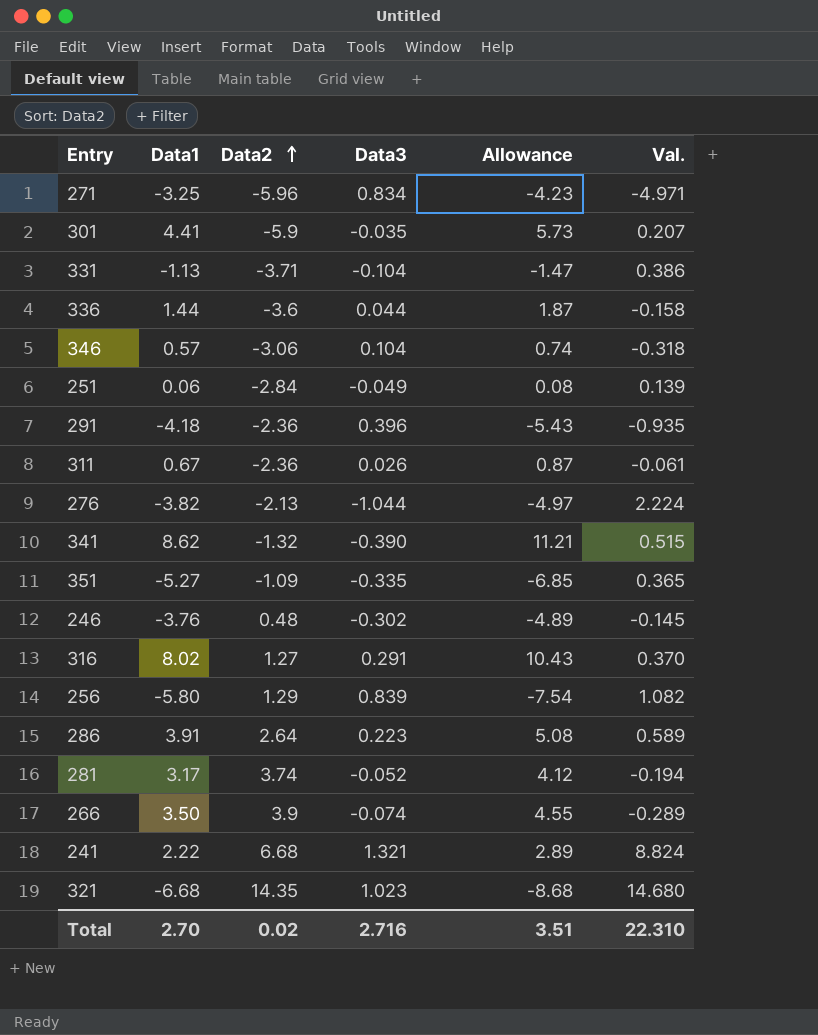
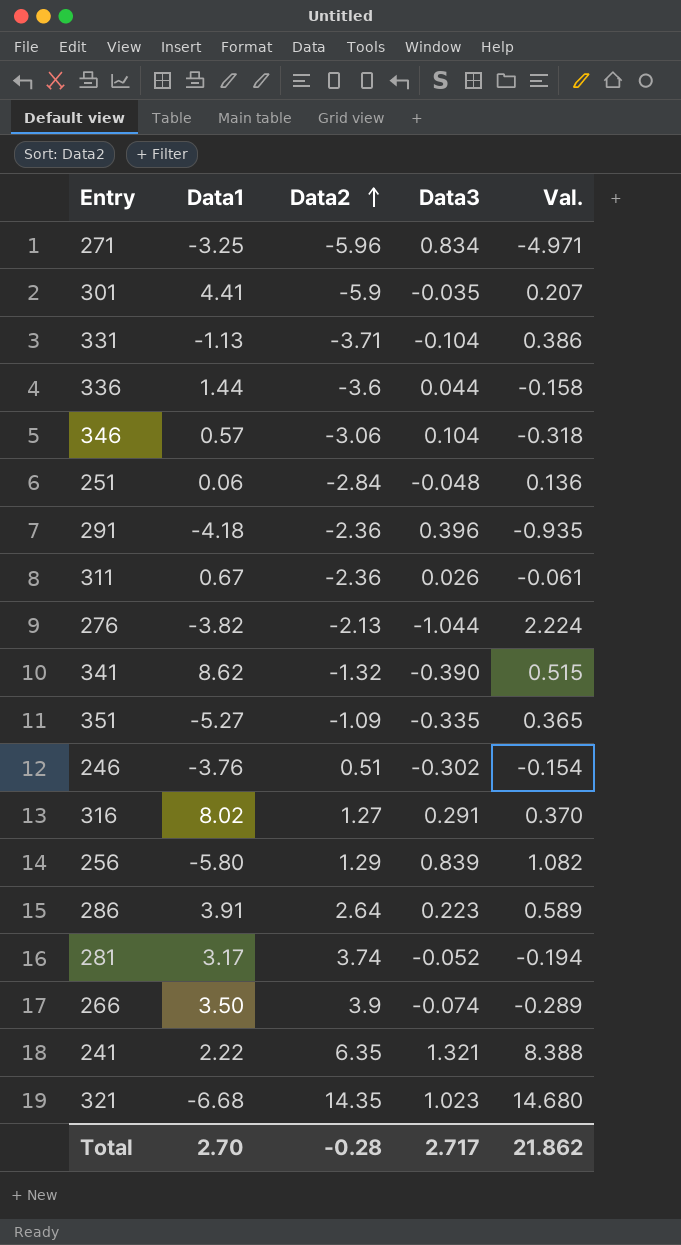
column Allowance | formula: [Data1] * 1.3 -> none
251 | Data3: -0.049 -> -0.048
251 | Val.: 0.139 -> 0.136
246 | Data2: 0.48 -> 0.51
246 | Val.: -0.145 -> -0.154
241 | Data2: 6.68 -> 6.35
241 | Val.: 8.824 -> 8.388
Total | Data2: 0.02 -> -0.28
Total | Data3: 2.716 -> 2.717
Total | Val.: 22.310 -> 21.862

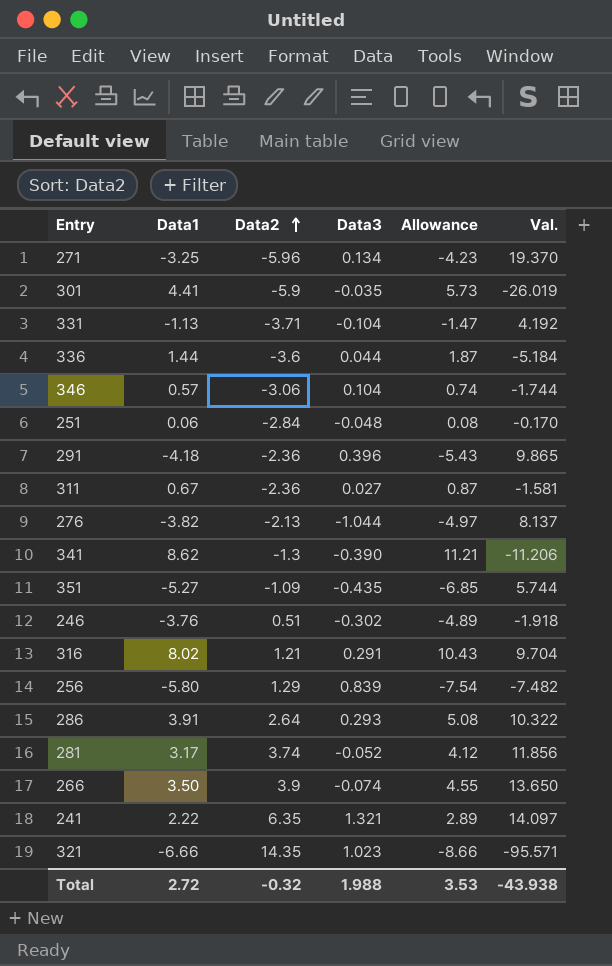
column Allowance | formula: none -> [Data1] * 1.3
column Val. | formula: [Data2] * [Data3] -> [Data1] * [Data2]
271 | Data3: 0.834 -> 0.134
311 | Data3: 0.026 -> 0.027
341 | Data2: -1.32 -> -1.3
351 | Data3: -0.335 -> -0.435
316 | Data2: 1.27 -> 1.21
286 | Data3: 0.223 -> 0.293
321 | Data1: -6.68 -> -6.66
Total | Data1: 2.70 -> 2.72
Total | Data2: -0.28 -> -0.32
Total | Data3: 2.717 -> 1.988
Total | Val.: 21.862 -> -43.938

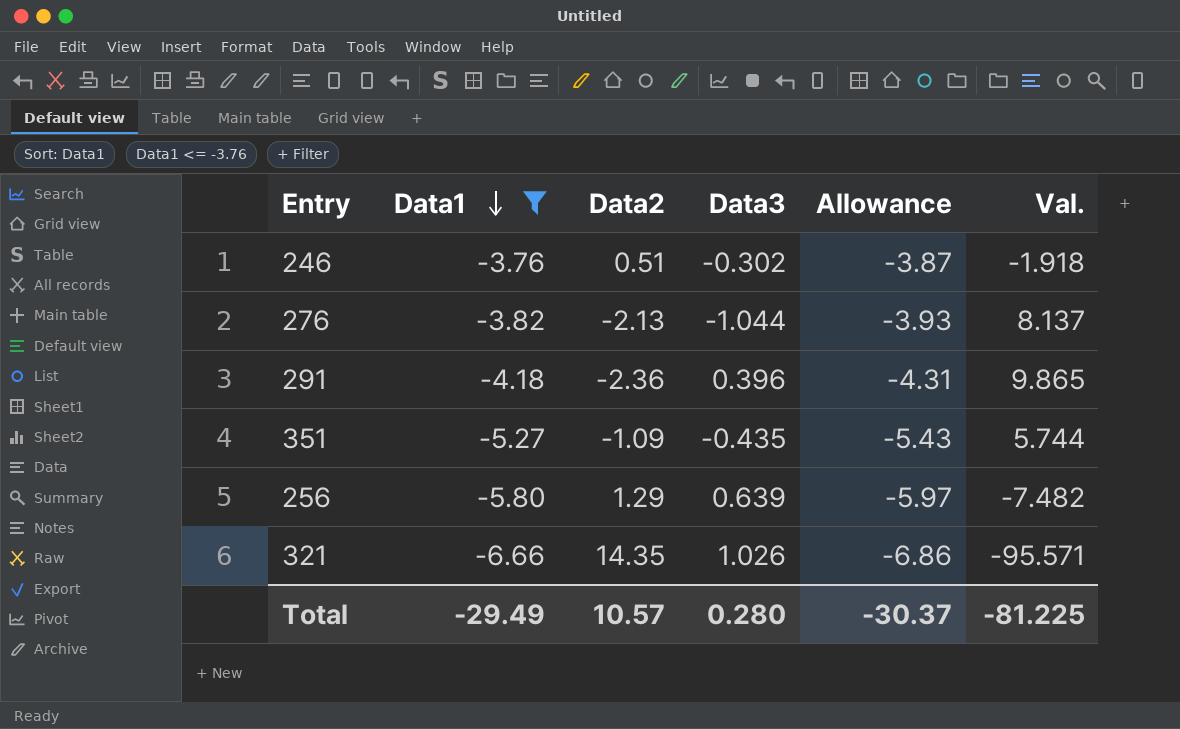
filter: none -> Data1 <= -3.76
row order: Data2 ascending -> Data1 descending
column Allowance | formula: [Data1] * 1.3 -> [Data1] * 1.03
256 | Data3: 0.839 -> 0.639
321 | Data3: 1.023 -> 1.026
Total | Data1: 2.72 -> -29.49
Total | Data2: -0.32 -> 10.57
Total | Data3: 1.988 -> 0.280
Total | Allowance: 3.53 -> -30.37
Total | Val.: -43.938 -> -81.225

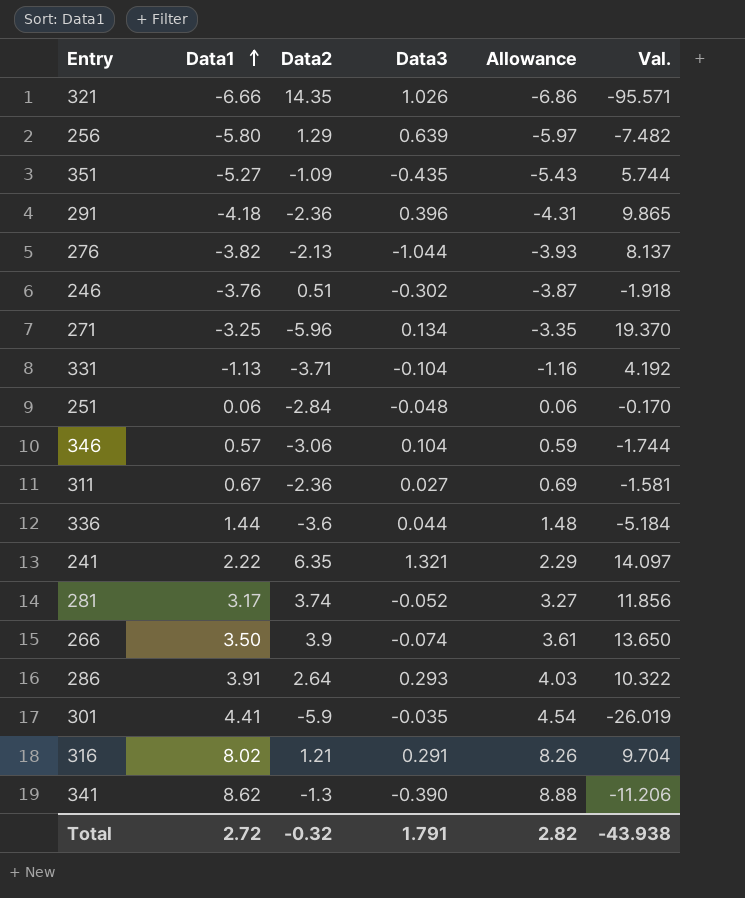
filter: Data1 <= -3.76 -> none
row order: Data1 descending -> Data1 ascending
Total | Data1: -29.49 -> 2.72
Total | Data2: 10.57 -> -0.32
Total | Data3: 0.280 -> 1.791
Total | Allowance: -30.37 -> 2.82
Total | Val.: -81.225 -> -43.938

